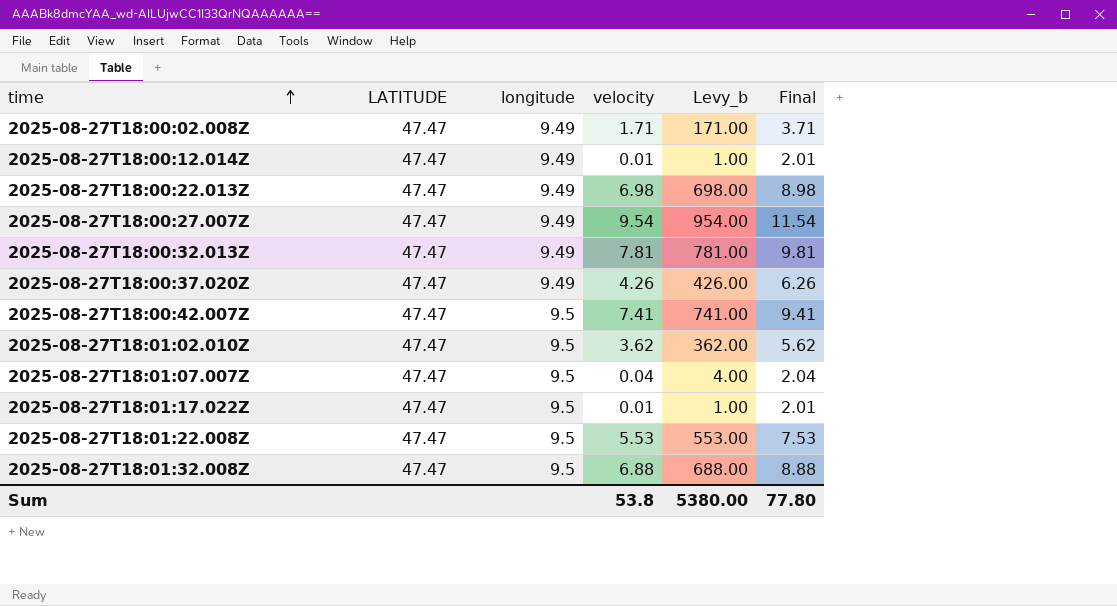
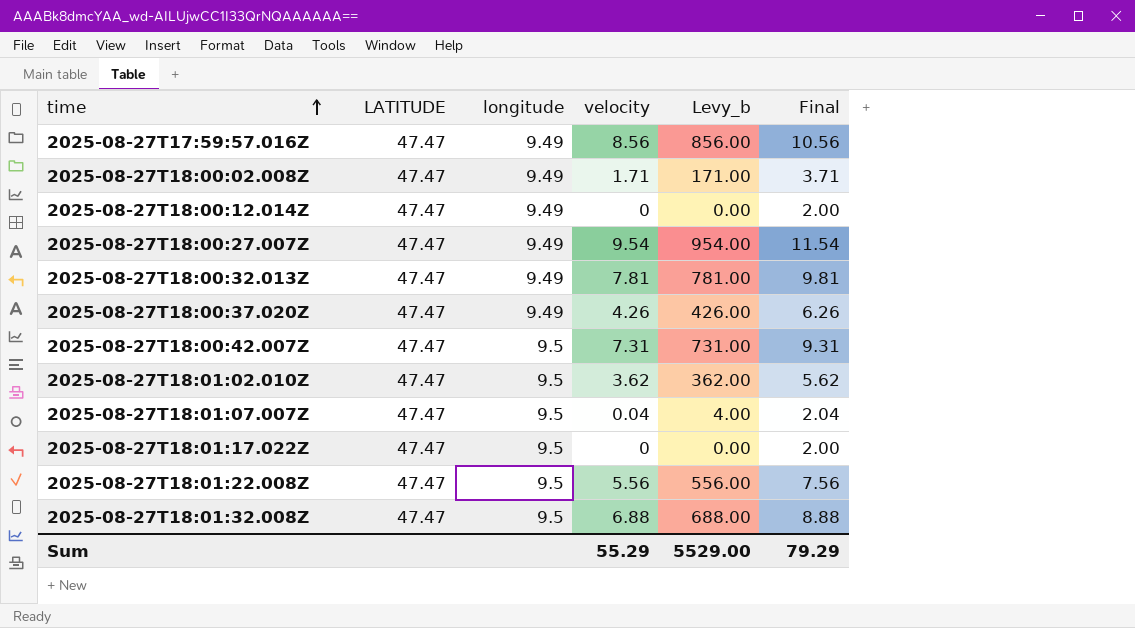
row 2025-08-27T18:00:22.013Z: 47.47 | 9.49 | 6.98 | 698.00 | 8.98 -> none
row 2025-08-27T17:59:57.016Z: none -> 47.47 | 9.49 | 8.56 | 856.00 | 10.56
2025-08-27T18:00:12.014Z | velocity: 0.01 -> 0
2025-08-27T18:00:12.014Z | Levy_b: 1.00 -> 0.00
2025-08-27T18:00:12.014Z | Final: 2.01 -> 2.00
2025-08-27T18:00:42.007Z | velocity: 7.41 -> 7.31
2025-08-27T18:00:42.007Z | Levy_b: 741.00 -> 731.00
2025-08-27T18:00:42.007Z | Final: 9.41 -> 9.31
2025-08-27T18:01:17.022Z | velocity: 0.01 -> 0
2025-08-27T18:01:17.022Z | Levy_b: 1.00 -> 0.00
2025-08-27T18:01:17.022Z | Final: 2.01 -> 2.00
2025-08-27T18:01:22.008Z | velocity: 5.53 -> 5.56
2025-08-27T18:01:22.008Z | Levy_b: 553.00 -> 556.00
2025-08-27T18:01:22.008Z | Final: 7.53 -> 7.56
Sum | velocity: 53.8 -> 55.29
Sum | Levy_b: 5380.00 -> 5529.00
Sum | Final: 77.80 -> 79.29

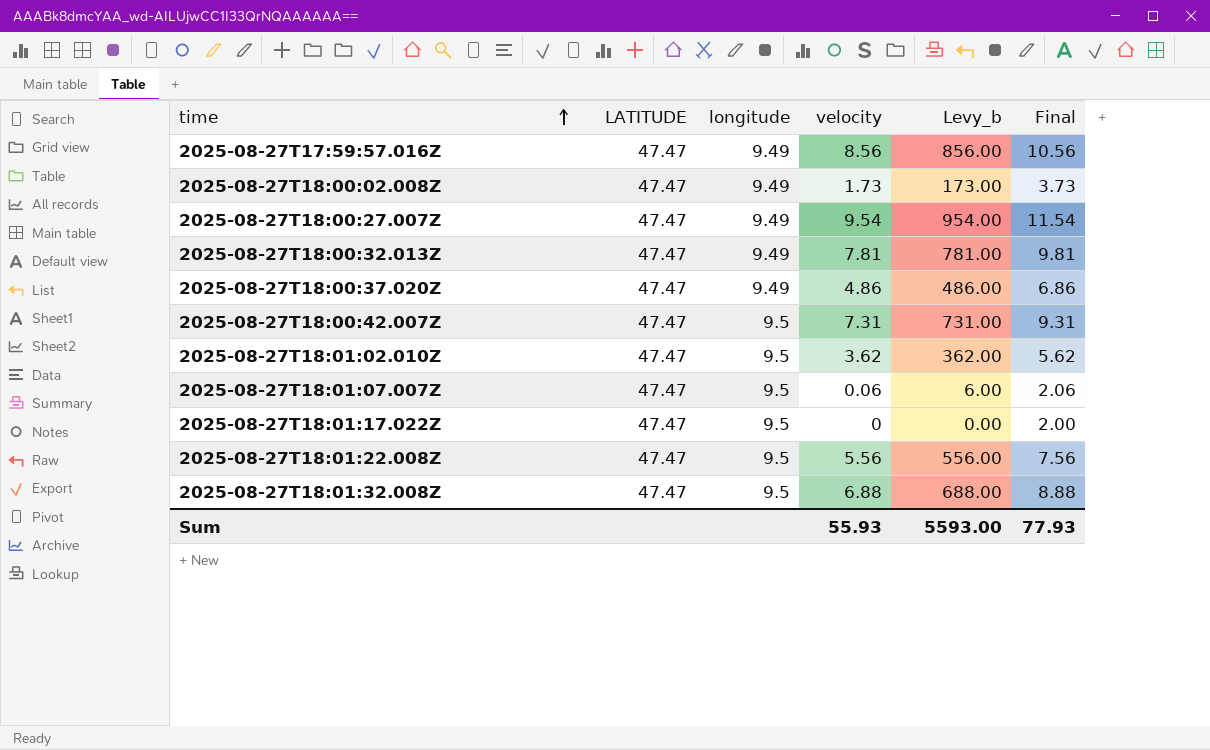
row 2025-08-27T18:00:12.014Z: 47.47 | 9.49 | 0 | 0.00 | 2.00 -> none
2025-08-27T18:00:02.008Z | velocity: 1.71 -> 1.73
2025-08-27T18:00:02.008Z | Levy_b: 171.00 -> 173.00
2025-08-27T18:00:02.008Z | Final: 3.71 -> 3.73
2025-08-27T18:00:37.020Z | velocity: 4.26 -> 4.86
2025-08-27T18:00:37.020Z | Levy_b: 426.00 -> 486.00
2025-08-27T18:00:37.020Z | Final: 6.26 -> 6.86
2025-08-27T18:01:07.007Z | velocity: 0.04 -> 0.06
2025-08-27T18:01:07.007Z | Levy_b: 4.00 -> 6.00
2025-08-27T18:01:07.007Z | Final: 2.04 -> 2.06
Sum | velocity: 55.29 -> 55.93
Sum | Levy_b: 5529.00 -> 5593.00
Sum | Final: 79.29 -> 77.93

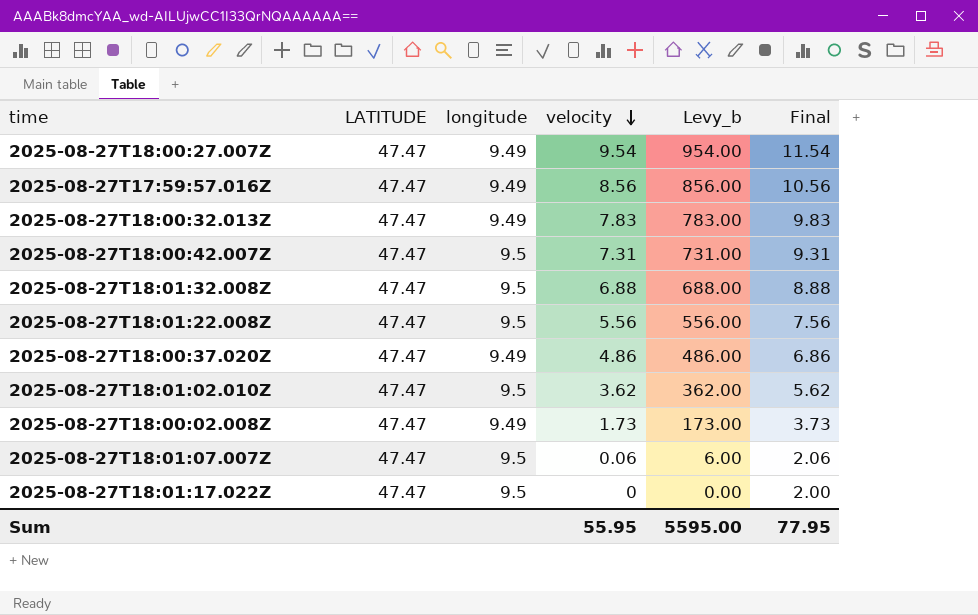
row order: time ascending -> velocity descending
2025-08-27T18:00:32.013Z | velocity: 7.81 -> 7.83
2025-08-27T18:00:32.013Z | Levy_b: 781.00 -> 783.00
2025-08-27T18:00:32.013Z | Final: 9.81 -> 9.83
Sum | velocity: 55.93 -> 55.95
Sum | Levy_b: 5593.00 -> 5595.00
Sum | Final: 77.93 -> 77.95

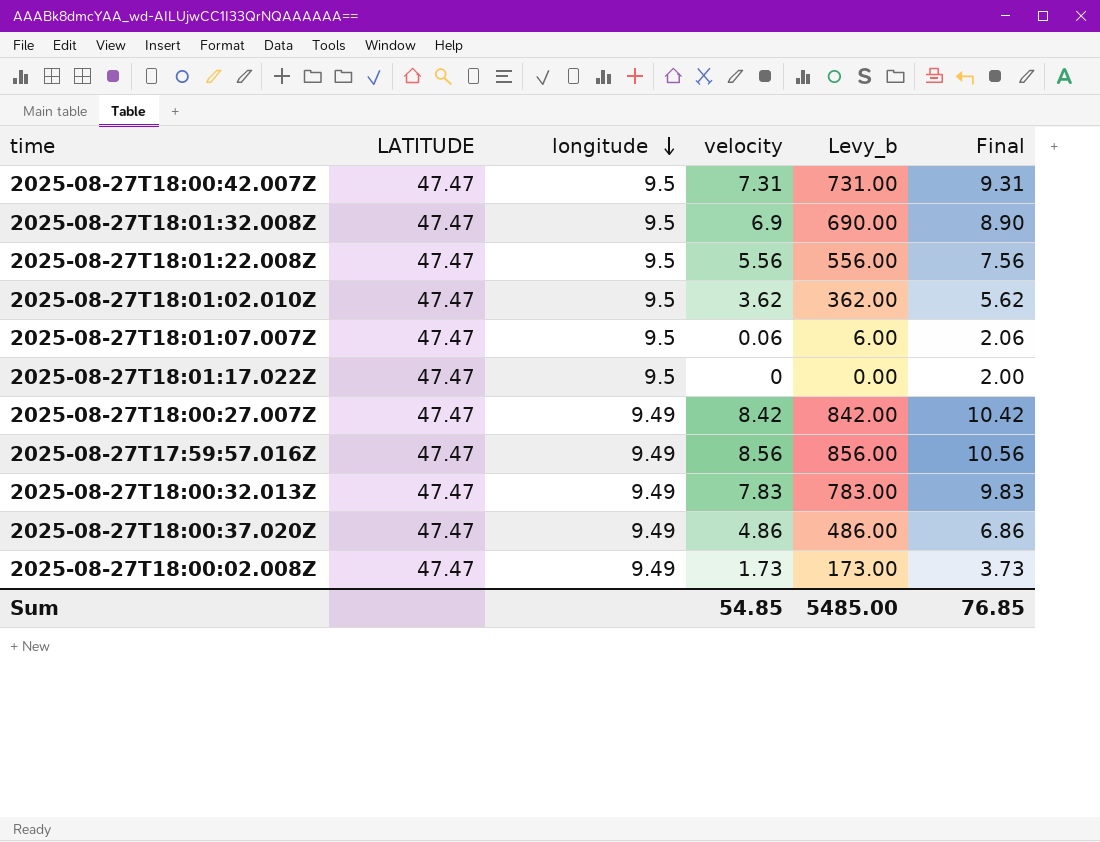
row order: velocity descending -> longitude descending
2025-08-27T18:01:32.008Z | velocity: 6.88 -> 6.9
2025-08-27T18:01:32.008Z | Levy_b: 688.00 -> 690.00
2025-08-27T18:01:32.008Z | Final: 8.88 -> 8.90
2025-08-27T18:00:27.007Z | velocity: 9.54 -> 8.42
2025-08-27T18:00:27.007Z | Levy_b: 954.00 -> 842.00
2025-08-27T18:00:27.007Z | Final: 11.54 -> 10.42
Sum | velocity: 55.95 -> 54.85
Sum | Levy_b: 5595.00 -> 5485.00
Sum | Final: 77.95 -> 76.85

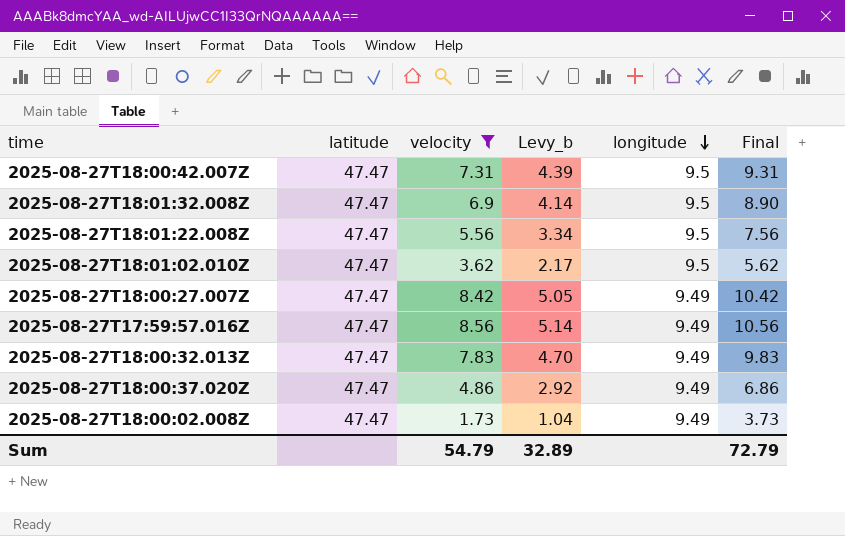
filter: none -> velocity >= 1.73
column name: LATITUDE -> latitude
column Levy_b | formula: [velocity] * 100 -> [velocity] * 0.6
column longitude | position: 3 -> 5
Sum | velocity: 54.85 -> 54.79
Sum | Levy_b: 5485.00 -> 32.89
Sum | Final: 76.85 -> 72.79

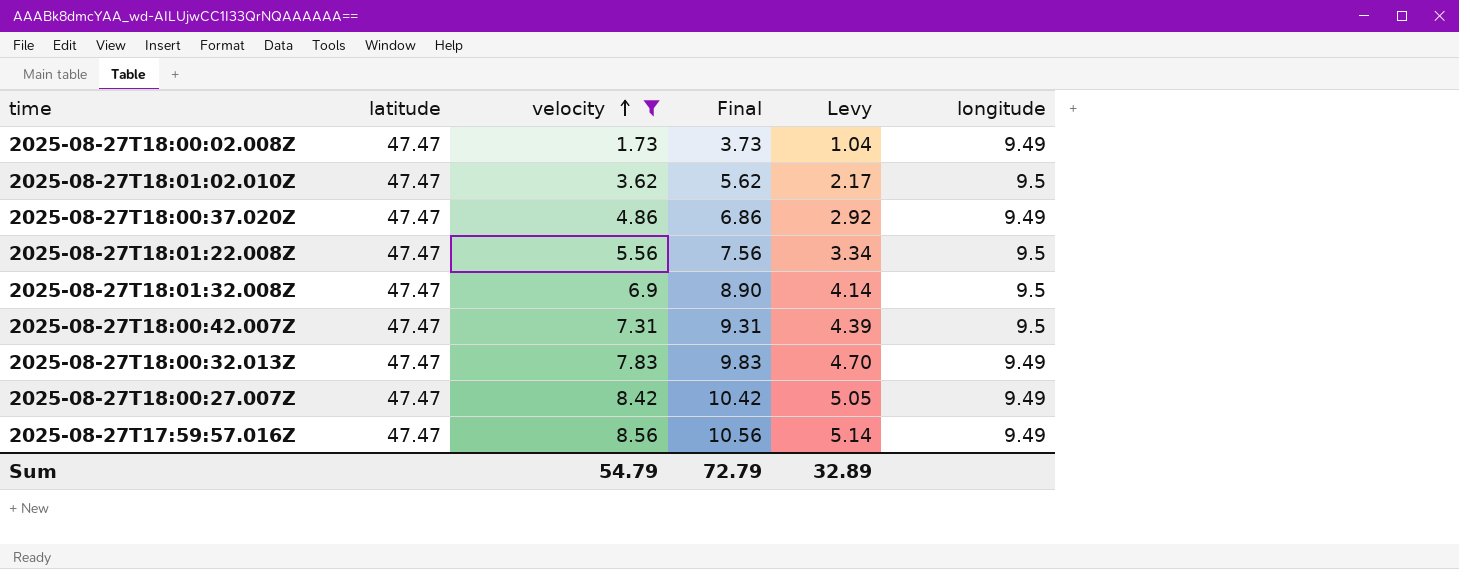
row order: longitude descending -> velocity ascending
column Final | position: 6 -> 4
column name: Levy_b -> Levy

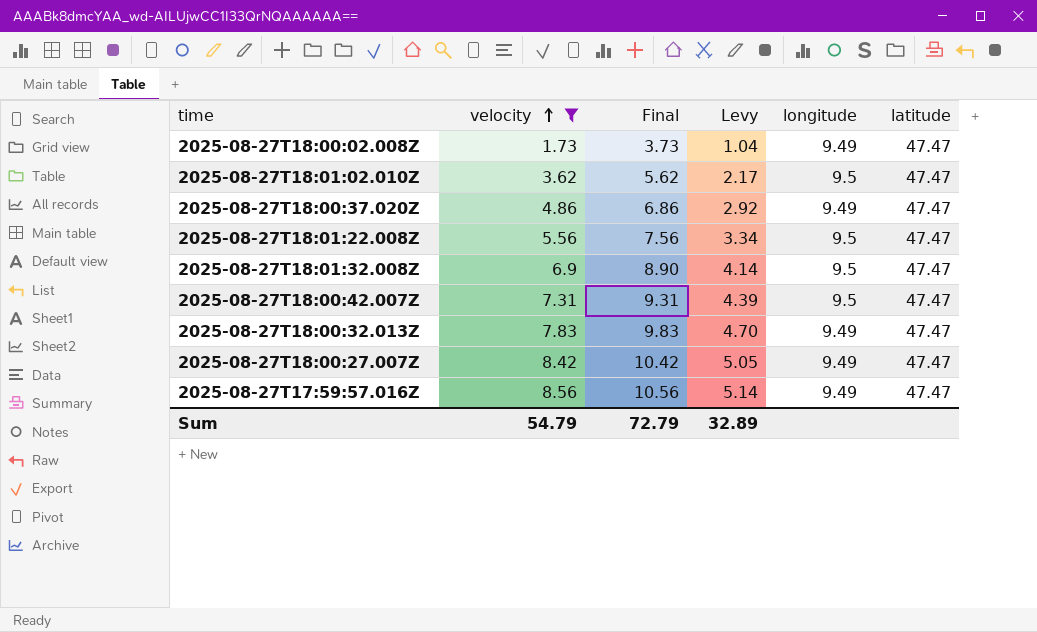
column latitude | position: 2 -> 6

